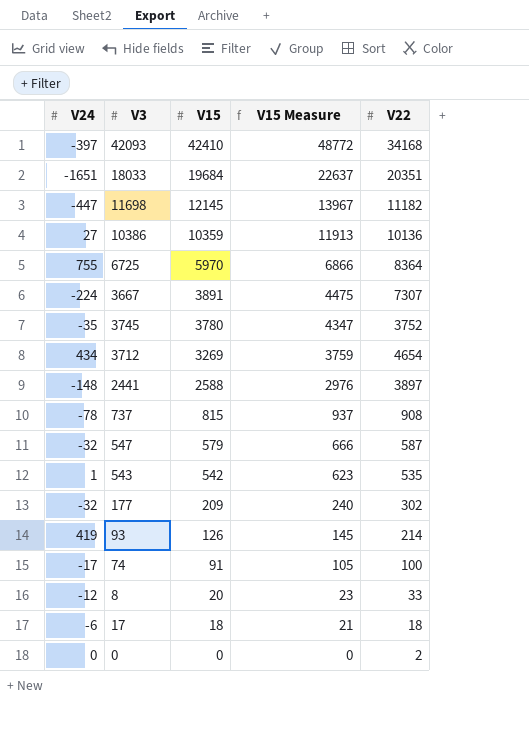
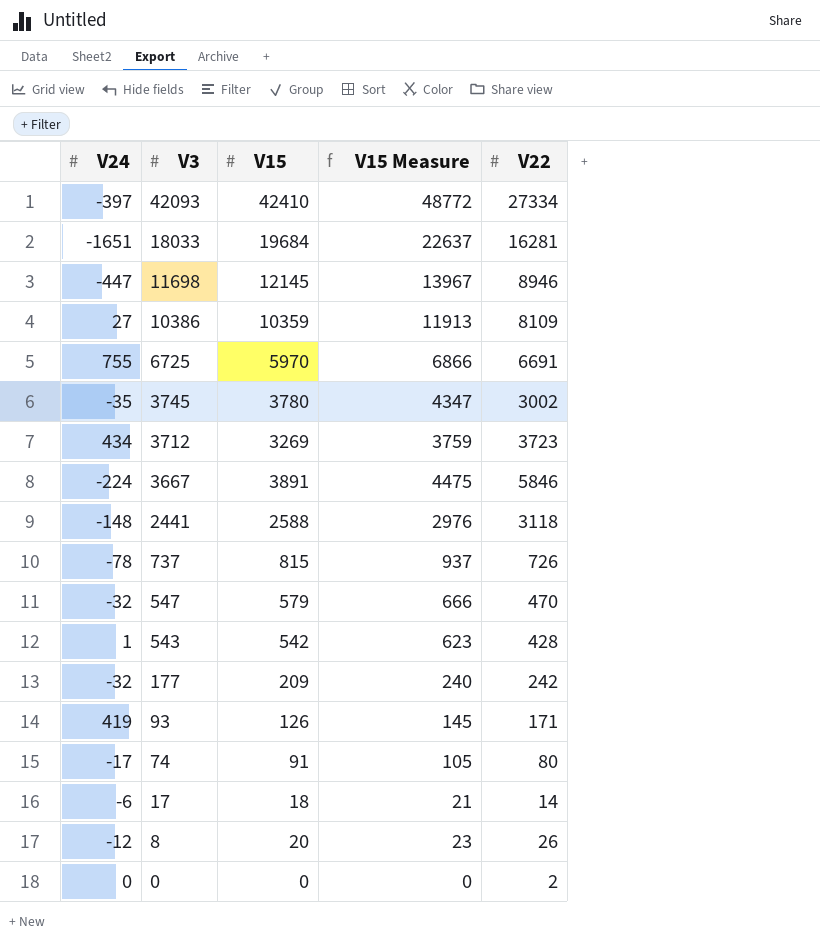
row order: V15 descending -> V3 descending
42093 | V22: 34168 -> 27334
18033 | V22: 20351 -> 16281
11698 | V22: 11182 -> 8946
10386 | V22: 10136 -> 8109
6725 | V22: 8364 -> 6691
3745 | V22: 3752 -> 3002
3712 | V22: 4654 -> 3723
3667 | V22: 7307 -> 5846
2441 | V22: 3897 -> 3118
737 | V22: 908 -> 726
547 | V22: 587 -> 470
543 | V22: 535 -> 428
177 | V22: 302 -> 242
93 | V22: 214 -> 171
74 | V22: 100 -> 80
17 | V22: 18 -> 14
8 | V22: 33 -> 26

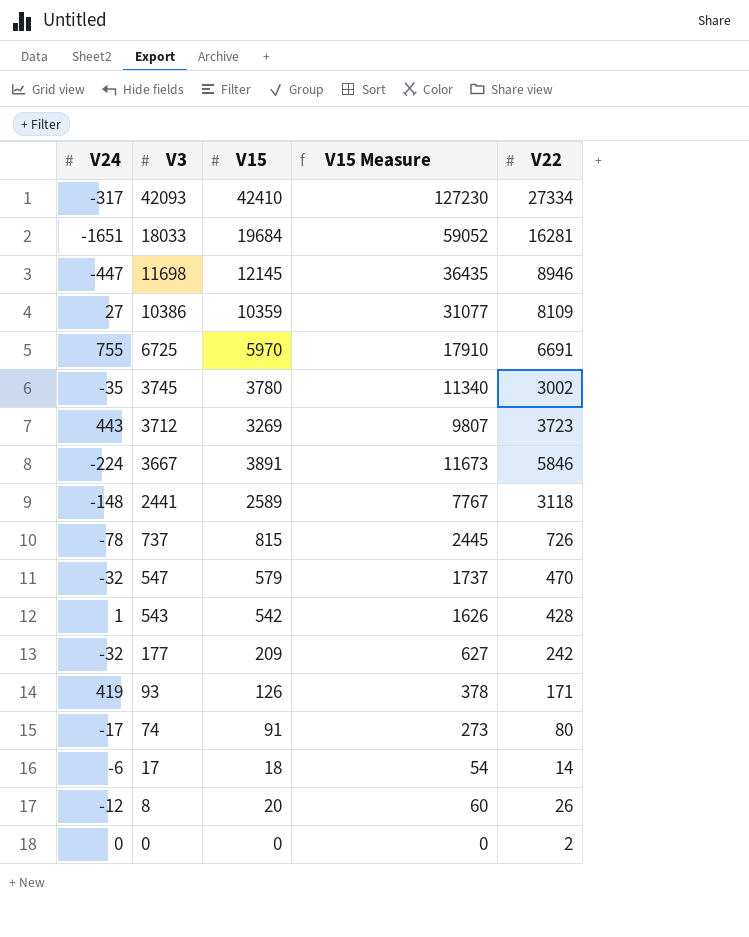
column V15 Measure | formula: [V15] * 1.15 -> [V15] * 3
42093 | V24: -397 -> -317
3712 | V24: 434 -> 443
2441 | V15: 2588 -> 2589

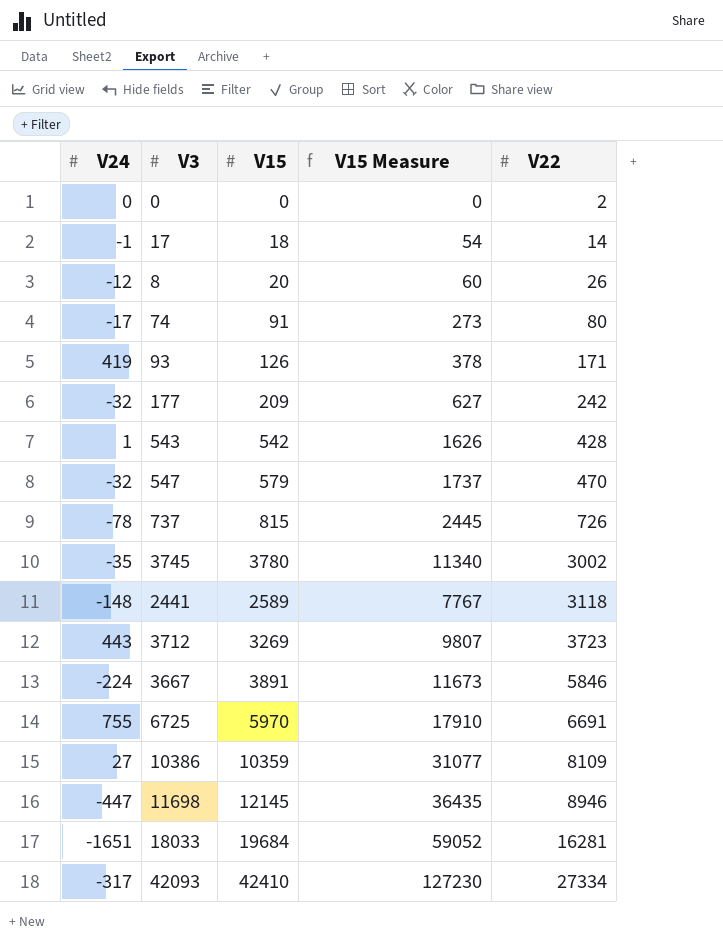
row order: V3 descending -> V22 ascending
17 | V24: -6 -> -1

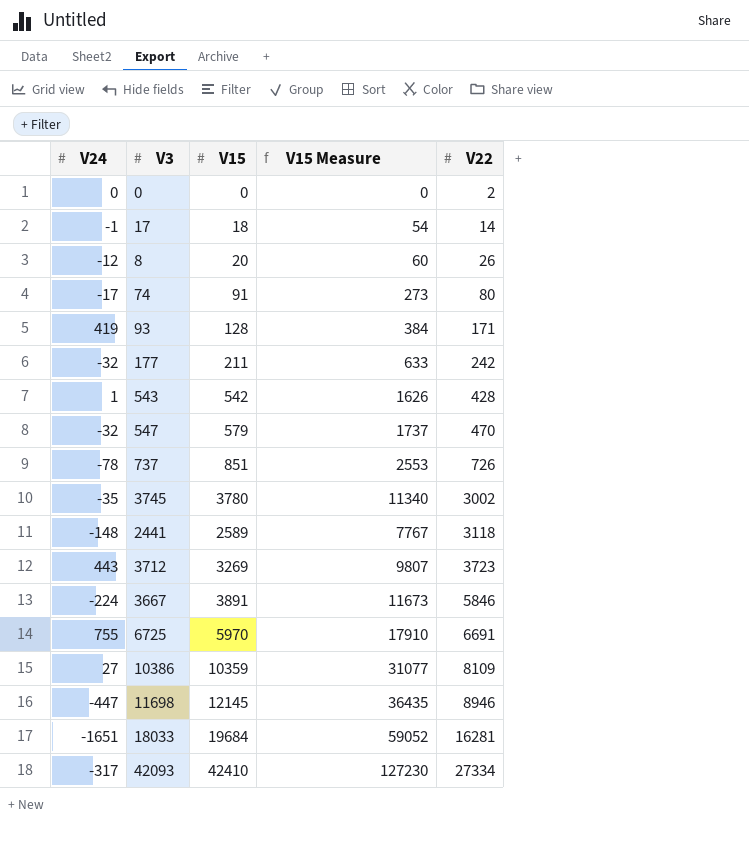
93 | V15: 126 -> 128
93 | V15 Measure: 378 -> 384
177 | V15: 209 -> 211
177 | V15 Measure: 627 -> 633
737 | V15: 815 -> 851
737 | V15 Measure: 2445 -> 2553

